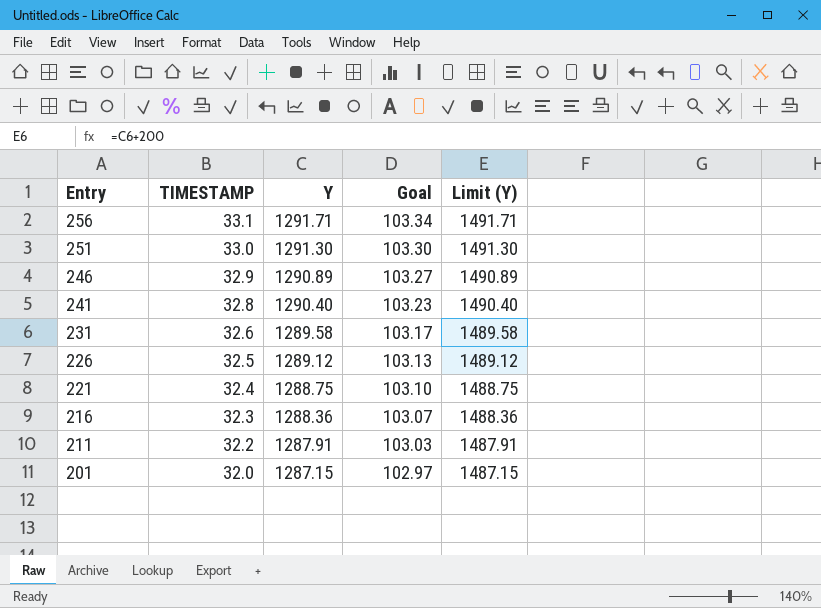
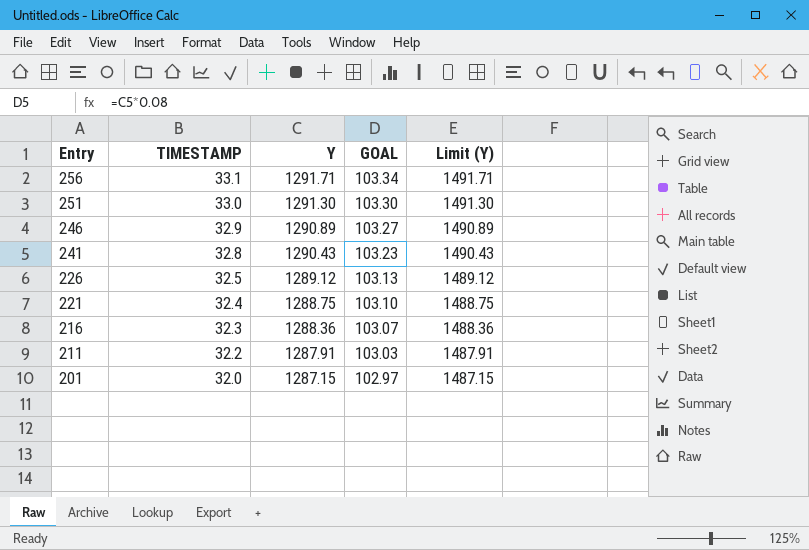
column name: Goal -> GOAL
row 231: 32.6 | 1289.58 | 103.17 | 1489.58 -> none
241 | Y: 1290.40 -> 1290.43
241 | Limit (Y): 1490.40 -> 1490.43

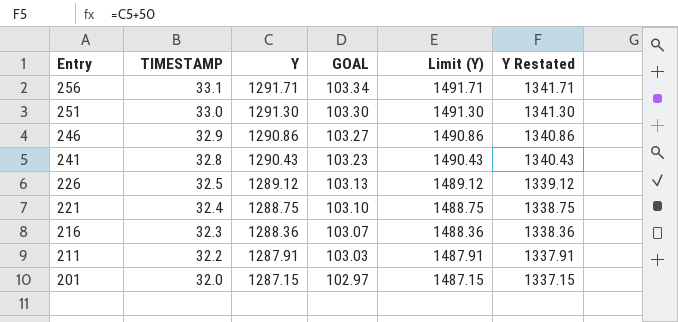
column Y Restated | formula: none -> [Y] + 50
246 | Y: 1290.89 -> 1290.86
246 | Limit (Y): 1490.89 -> 1490.86

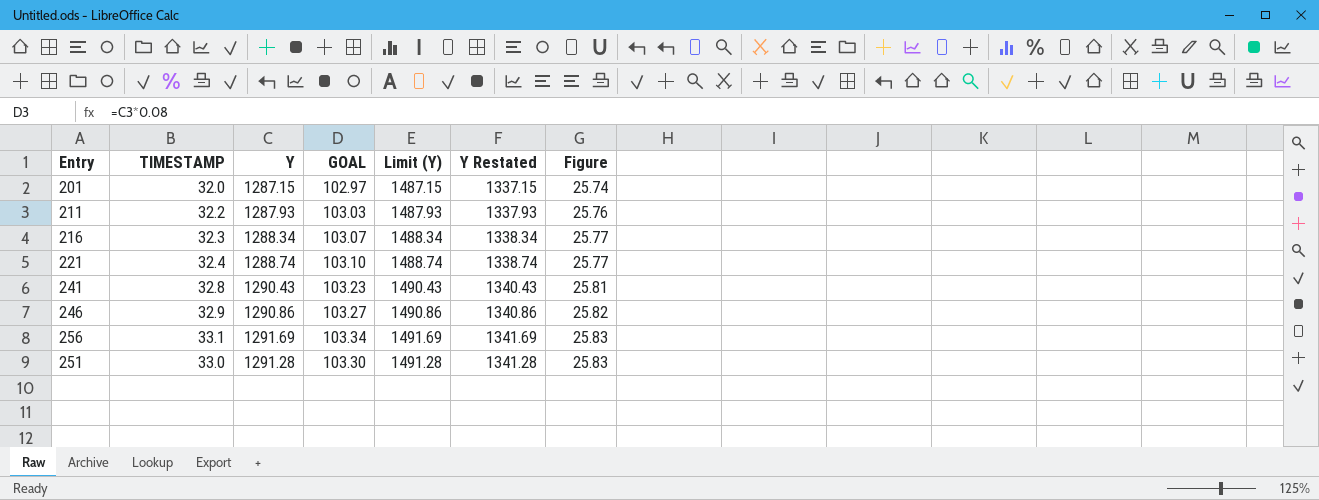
row order: Entry descending -> Figure ascending
column Figure | formula: none -> [Y] * 0.02
row 226: 32.5 | 1289.12 | 103.13 | 1489.12 | 1339.12 -> none
211 | Y: 1287.91 -> 1287.93
211 | Limit (Y): 1487.91 -> 1487.93
211 | Y Restated: 1337.91 -> 1337.93
216 | Y: 1288.36 -> 1288.34
216 | Limit (Y): 1488.36 -> 1488.34
216 | Y Restated: 1338.36 -> 1338.34
221 | Y: 1288.75 -> 1288.74
221 | Limit (Y): 1488.75 -> 1488.74
221 | Y Restated: 1338.75 -> 1338.74
256 | Y: 1291.71 -> 1291.69
256 | Limit (Y): 1491.71 -> 1491.69
256 | Y Restated: 1341.71 -> 1341.69
251 | Y: 1291.30 -> 1291.28
251 | Limit (Y): 1491.30 -> 1491.28
251 | Y Restated: 1341.30 -> 1341.28

